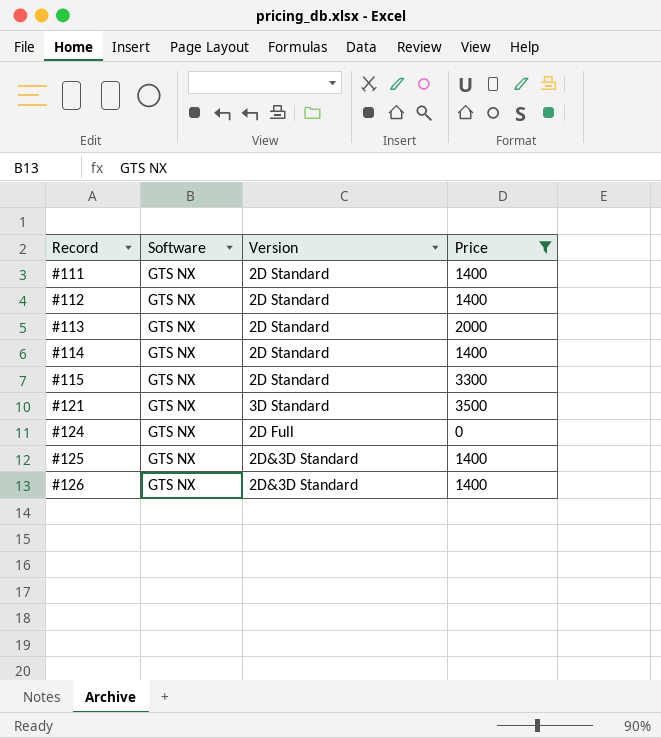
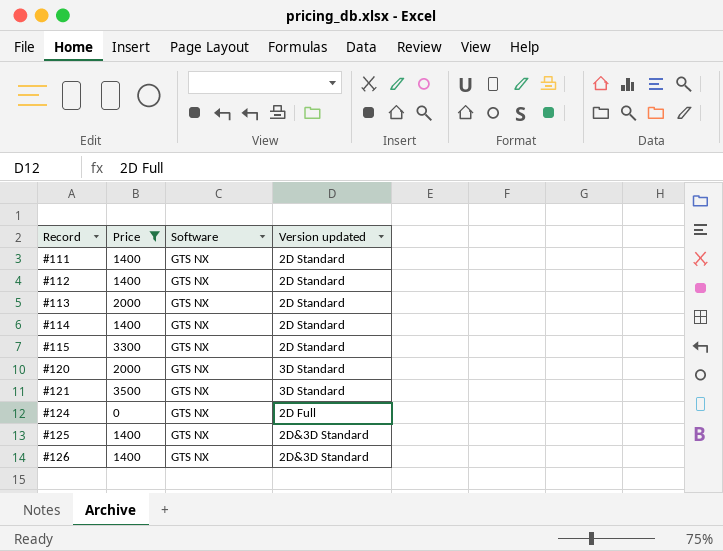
column Price | position: 4 -> 2
column name: Version -> Version updated
row #120: none -> 2000 | GTS NX | 3D Standard

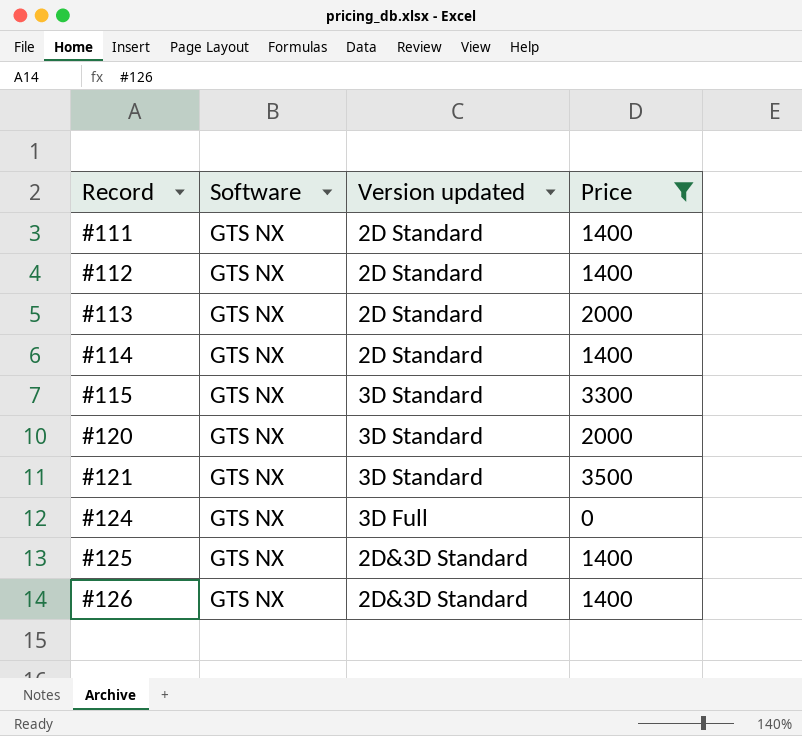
column Price | position: 2 -> 4
#115 | Version updated: 2D Standard -> 3D Standard
#124 | Version updated: 2D Full -> 3D Full

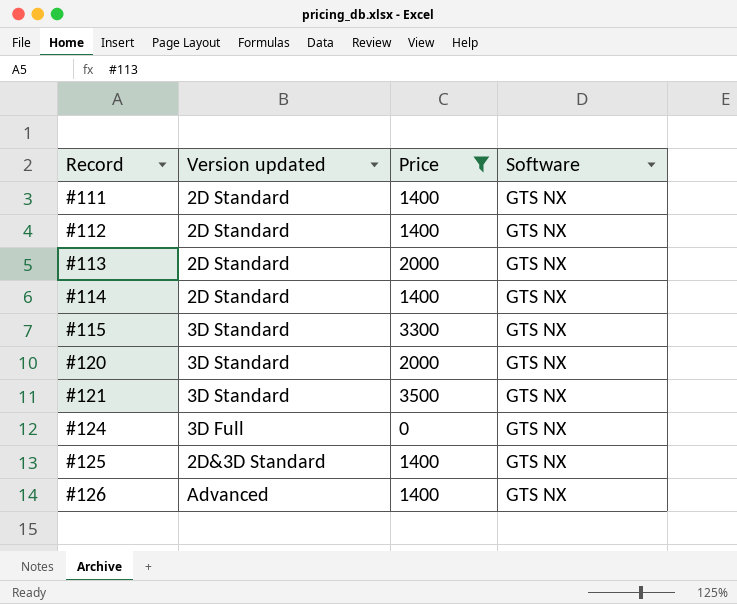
column Software | position: 2 -> 4
#126 | Version updated: 2D&3D Standard -> Advanced

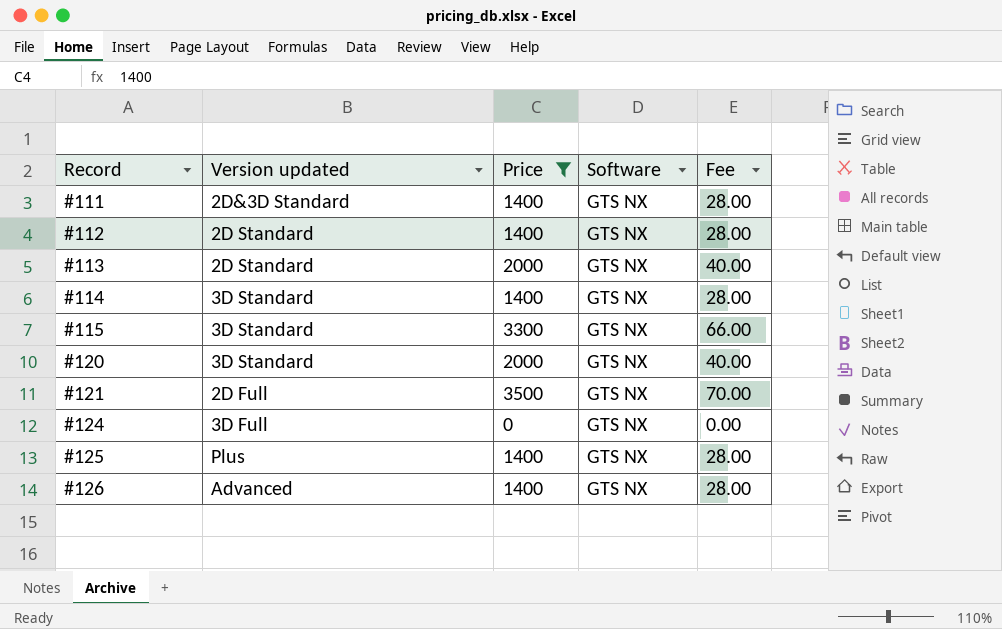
column Fee | formula: none -> [Price] * 0.02
#111 | Version updated: 2D Standard -> 2D&3D Standard
#114 | Version updated: 2D Standard -> 3D Standard
#121 | Version updated: 3D Standard -> 2D Full
#125 | Version updated: 2D&3D Standard -> Plus

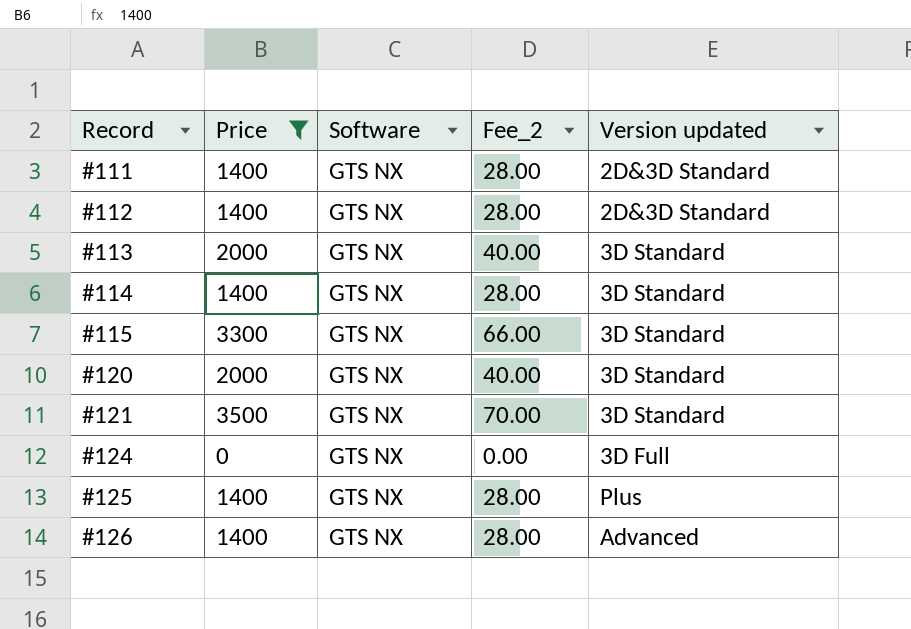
column name: Fee -> Fee_2
column Version updated | position: 2 -> 5
#112 | Version updated: 2D Standard -> 2D&3D Standard
#113 | Version updated: 2D Standard -> 3D Standard
#121 | Version updated: 2D Full -> 3D Standard

